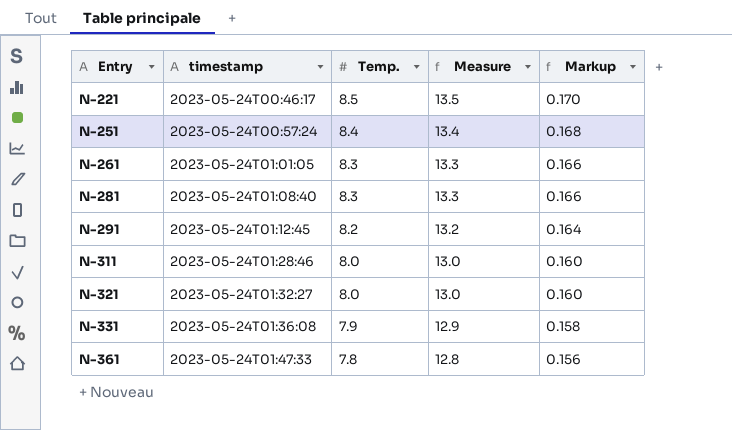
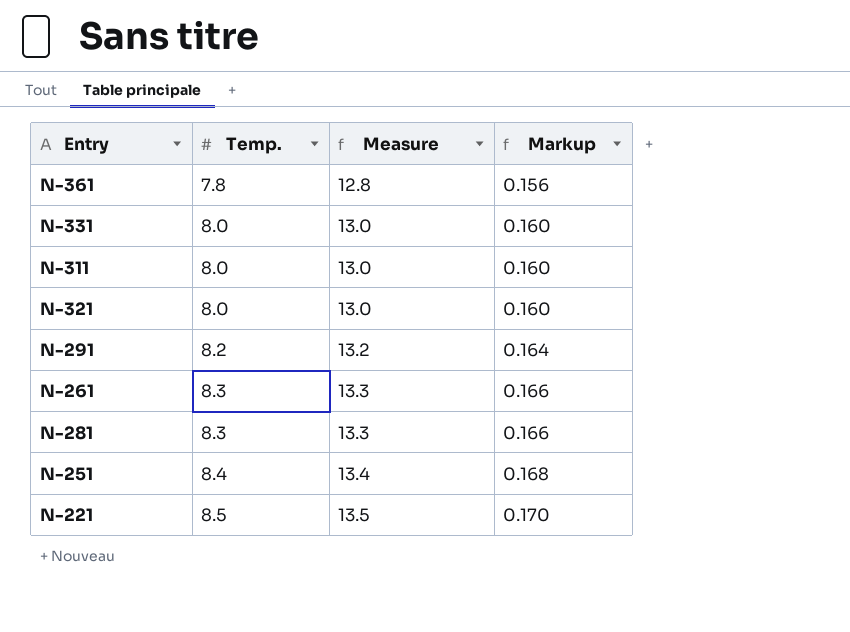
row order: Entry ascending -> Temp. ascending
column timestamp | position: 2 -> none
N-331 | Temp.: 7.9 -> 8.0
N-331 | Measure: 12.9 -> 13.0
N-331 | Markup: 0.158 -> 0.160

